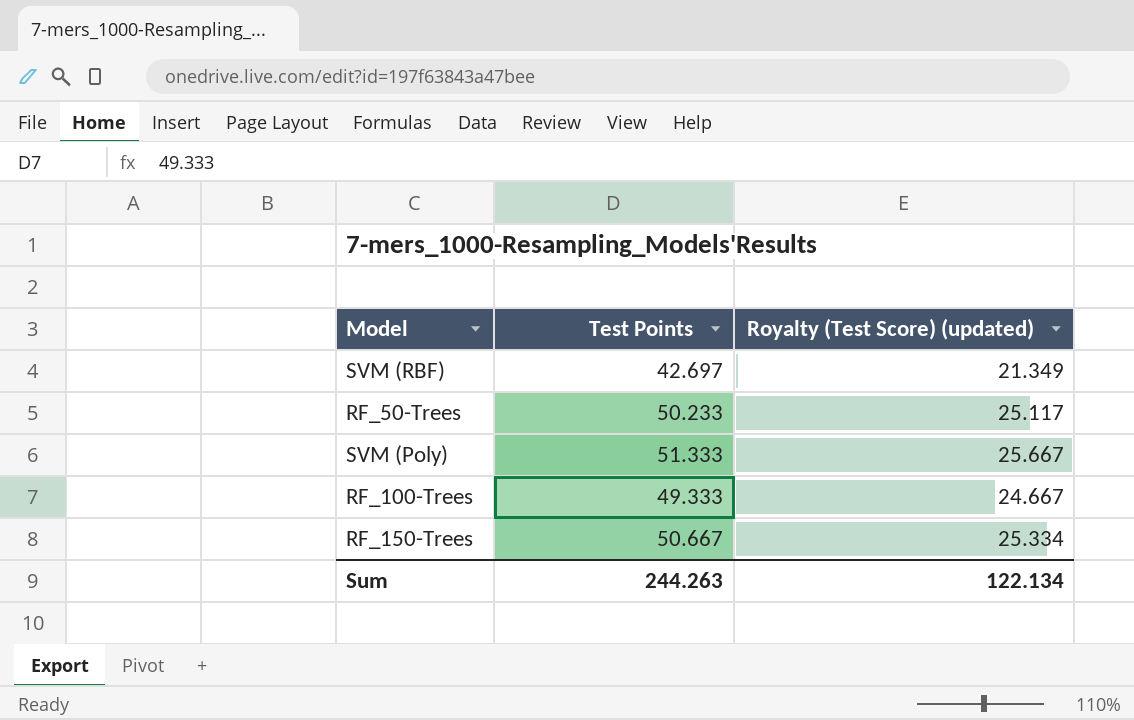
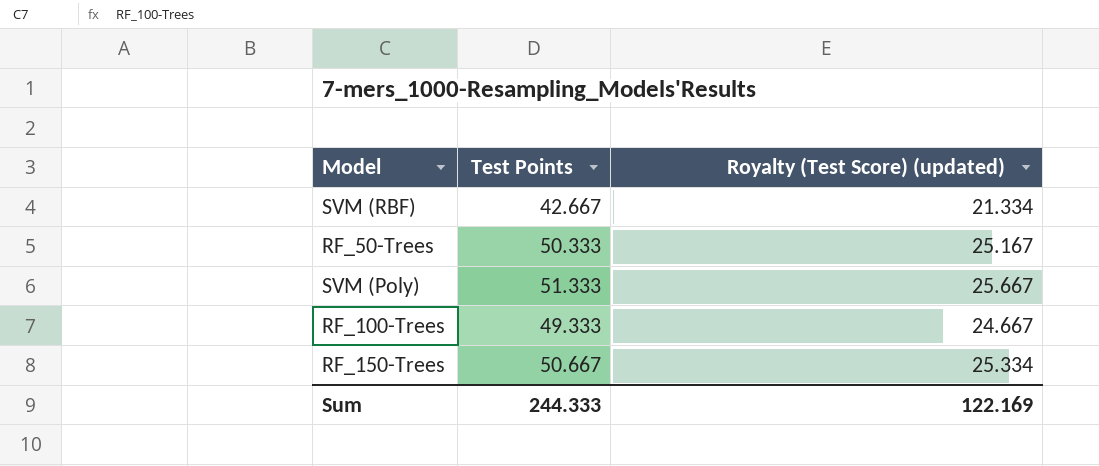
SVM (RBF) | Test Points: 42.697 -> 42.667
SVM (RBF) | Royalty (Test Score) (updated): 21.349 -> 21.334
RF_50-Trees | Test Points: 50.233 -> 50.333
RF_50-Trees | Royalty (Test Score) (updated): 25.117 -> 25.167
Sum | Test Points: 244.263 -> 244.333
Sum | Royalty (Test Score) (updated): 122.134 -> 122.169

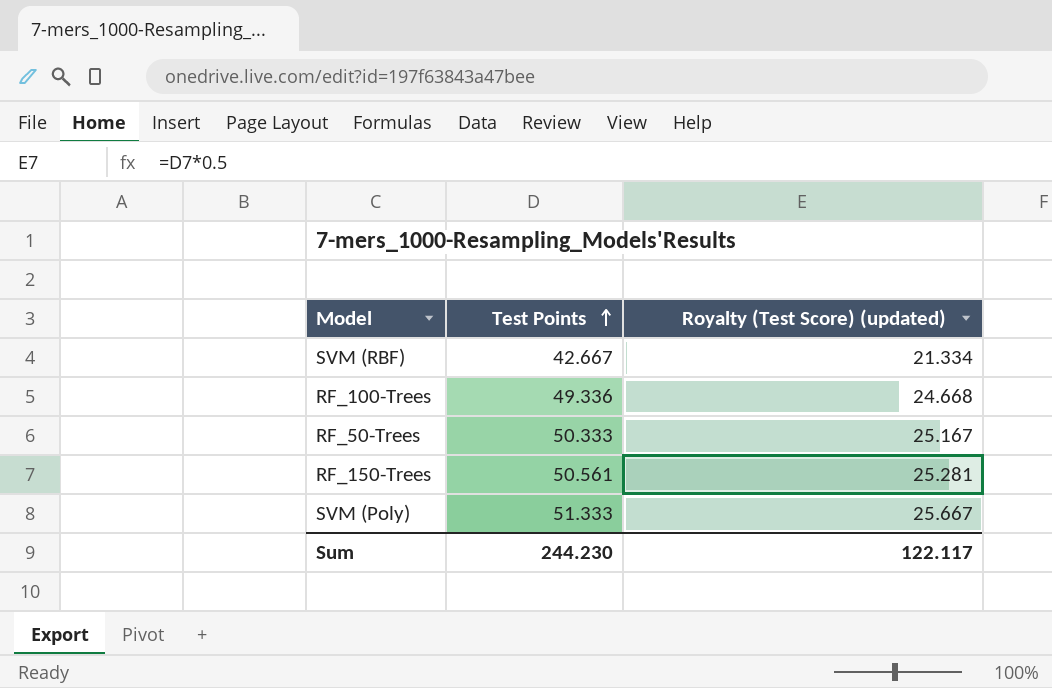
row order: none -> Test Points ascending
RF_100-Trees | Test Points: 49.333 -> 49.336
RF_100-Trees | Royalty (Test Score) (updated): 24.667 -> 24.668
RF_150-Trees | Test Points: 50.667 -> 50.561
RF_150-Trees | Royalty (Test Score) (updated): 25.334 -> 25.281
Sum | Test Points: 244.333 -> 244.230
Sum | Royalty (Test Score) (updated): 122.169 -> 122.117

